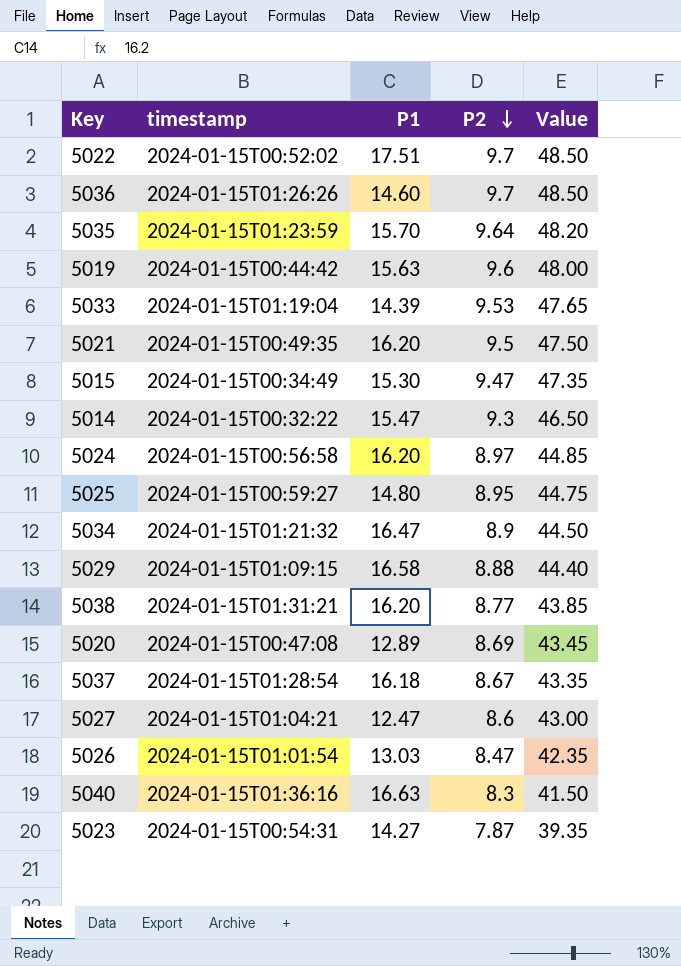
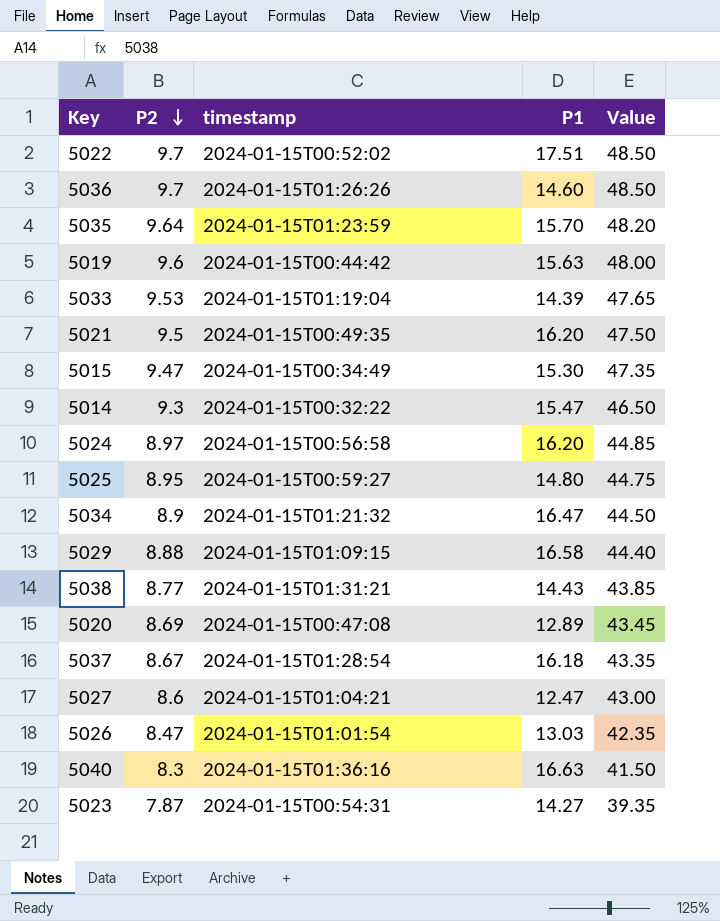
column P2 | position: 4 -> 2
5038 | P1: 16.20 -> 14.43

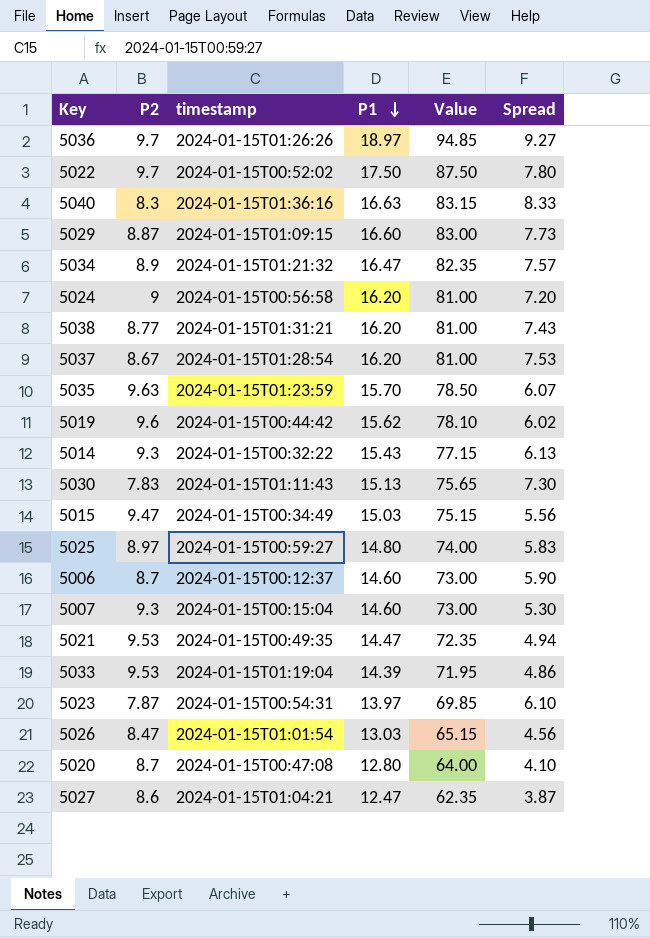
row order: P2 descending -> P1 descending
column Value | formula: [P2] * 5 -> [P1] * 5
column Spread | formula: none -> [P1] - [P2]
5036 | P1: 14.60 -> 18.97
5022 | P1: 17.51 -> 17.50
5029 | P2: 8.88 -> 8.87
5029 | P1: 16.58 -> 16.60
5024 | P2: 8.97 -> 9
5038 | P1: 14.43 -> 16.20
5037 | P1: 16.18 -> 16.20
5035 | P2: 9.64 -> 9.63
5019 | P1: 15.63 -> 15.62
5014 | P1: 15.47 -> 15.43
row 5030: none -> 7.83 | 2024-01-15T01:11:43 | 15.13 | 75.65 | 7.30
5015 | P1: 15.30 -> 15.03
5025 | P2: 8.95 -> 8.97
row 5006: none -> 8.7 | 2024-01-15T00:12:37 | 14.60 | 73.00 | 5.90
row 5007: none -> 9.3 | 2024-01-15T00:15:04 | 14.60 | 73.00 | 5.30
5021 | P2: 9.5 -> 9.53
5021 | P1: 16.20 -> 14.47
5023 | P1: 14.27 -> 13.97
5020 | P2: 8.69 -> 8.7
5020 | P1: 12.89 -> 12.80

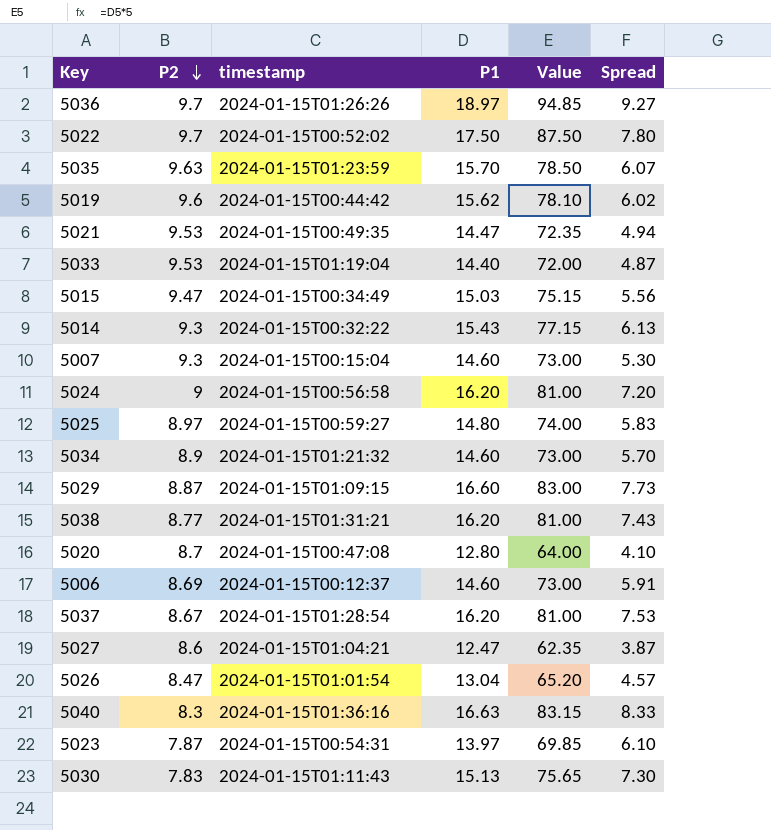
row order: P1 descending -> P2 descending
5033 | P1: 14.39 -> 14.40
5033 | Value: 71.95 -> 72.00
5033 | Spread: 4.86 -> 4.87
5034 | P1: 16.47 -> 14.60
5034 | Value: 82.35 -> 73.00
5034 | Spread: 7.57 -> 5.70
5006 | P2: 8.7 -> 8.69
5006 | Spread: 5.90 -> 5.91
5026 | P1: 13.03 -> 13.04
5026 | Value: 65.15 -> 65.20
5026 | Spread: 4.56 -> 4.57

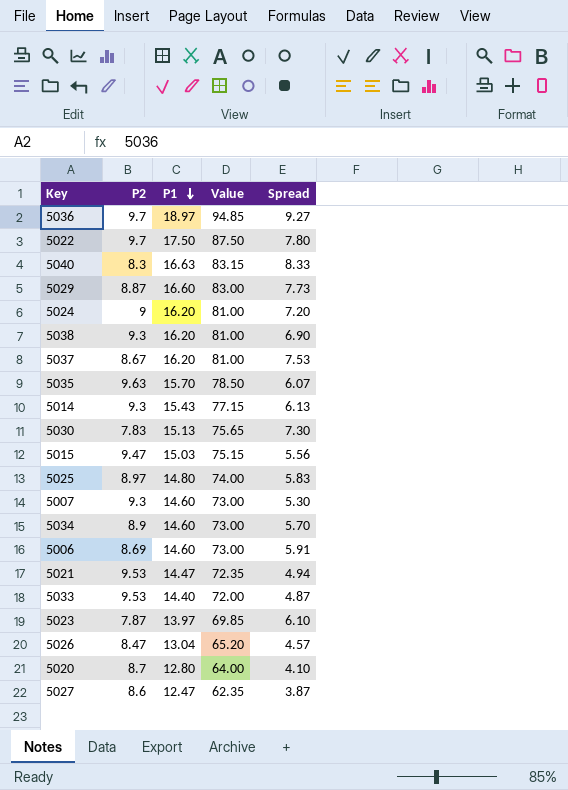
row order: P2 descending -> P1 descending
column timestamp | position: 3 -> none
row 5019: 9.6 | 2024-01-15T00:44:42 | 15.62 | 78.10 | 6.02 -> none
5038 | P2: 8.77 -> 9.3
5038 | Spread: 7.43 -> 6.90

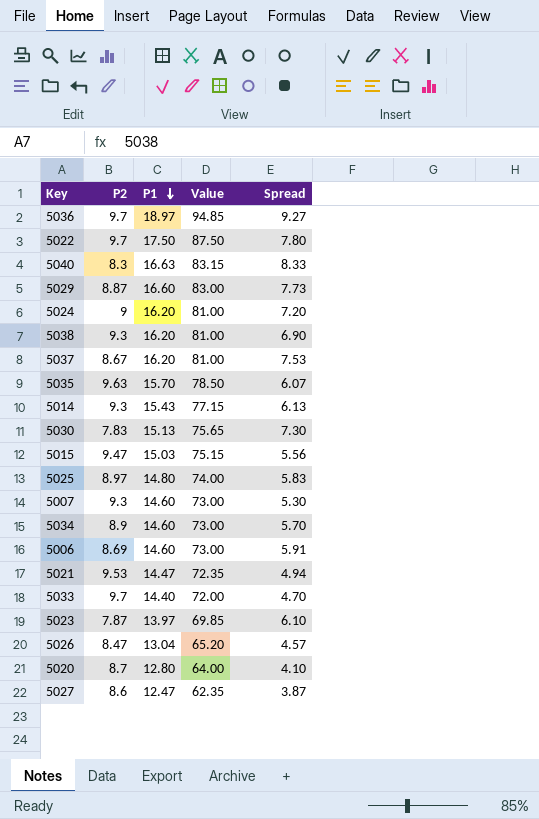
5033 | P2: 9.53 -> 9.7
5033 | Spread: 4.87 -> 4.70

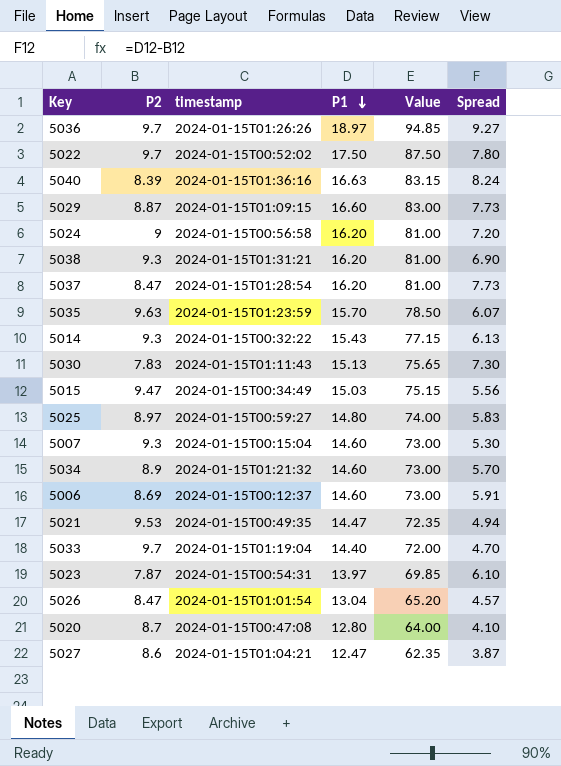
column timestamp | position: none -> 3
5040 | P2: 8.3 -> 8.39
5040 | Spread: 8.33 -> 8.24
5037 | P2: 8.67 -> 8.47
5037 | Spread: 7.53 -> 7.73

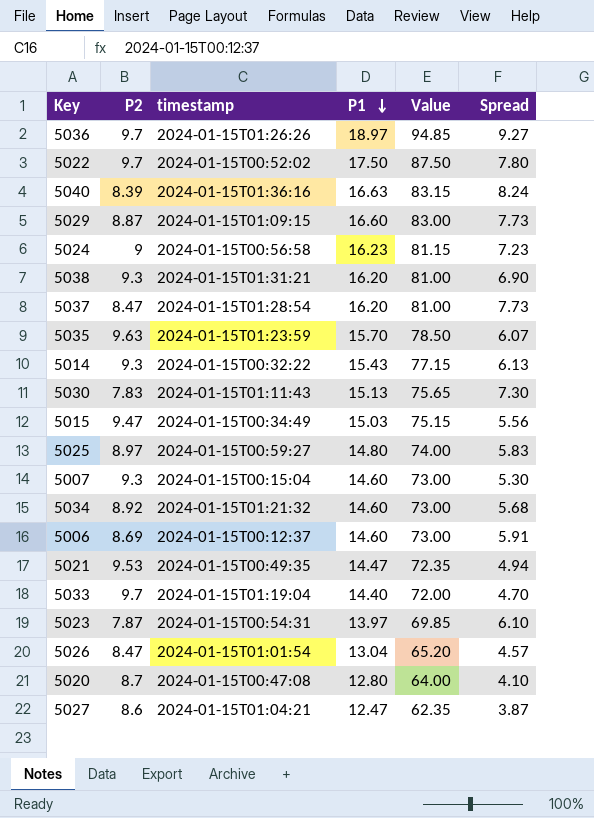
5024 | P1: 16.20 -> 16.23
5024 | Value: 81.00 -> 81.15
5024 | Spread: 7.20 -> 7.23
5034 | P2: 8.9 -> 8.92
5034 | Spread: 5.70 -> 5.68

